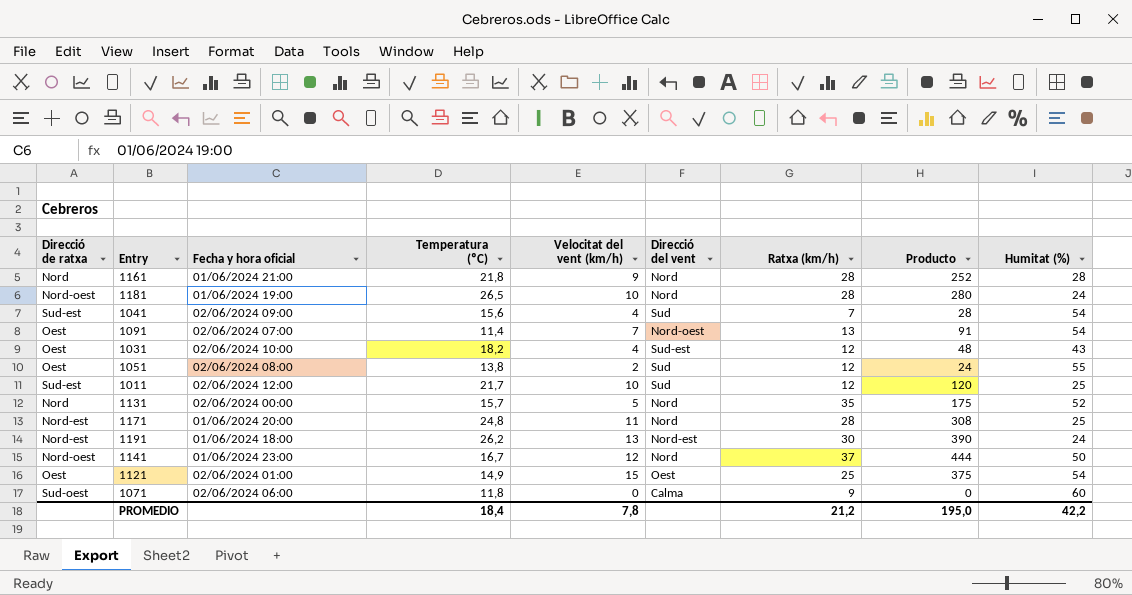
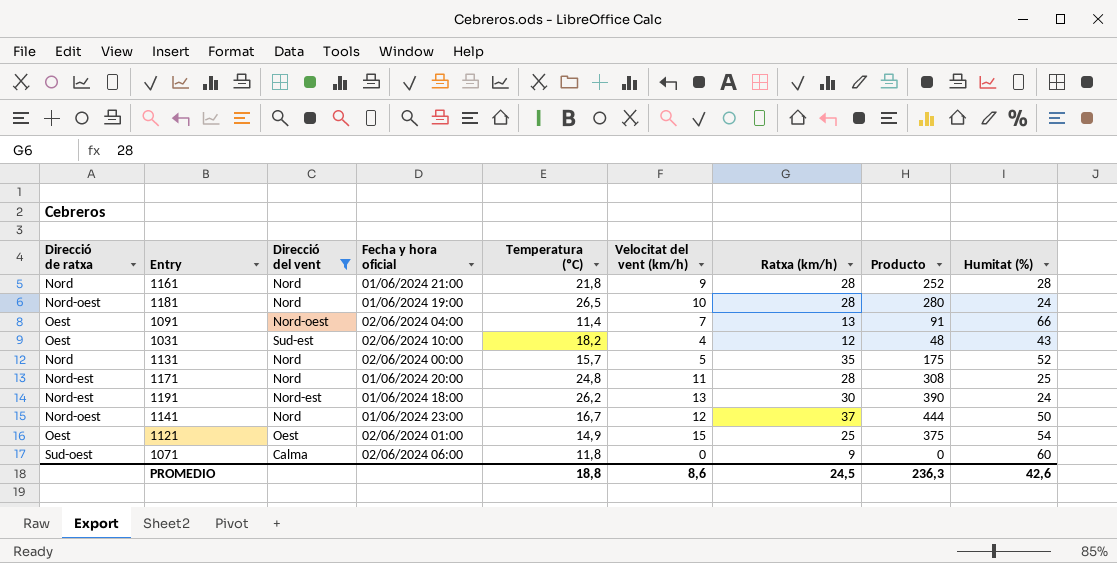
filter: none -> Direcció del vent != Sud
column Direcció del vent | position: 6 -> 3
1091 | Fecha y hora oficial: 02/06/2024 07:00 -> 02/06/2024 04:00
1091 | Humitat (%): 54 -> 66
PROMEDIO | Temperatura (ºC): 18,4 -> 18,8
PROMEDIO | Velocitat del vent (km/h): 7,8 -> 8,6
PROMEDIO | Ratxa (km/h): 21,2 -> 24,5
PROMEDIO | Producto: 195,0 -> 236,3
PROMEDIO | Humitat (%): 42,2 -> 42,6

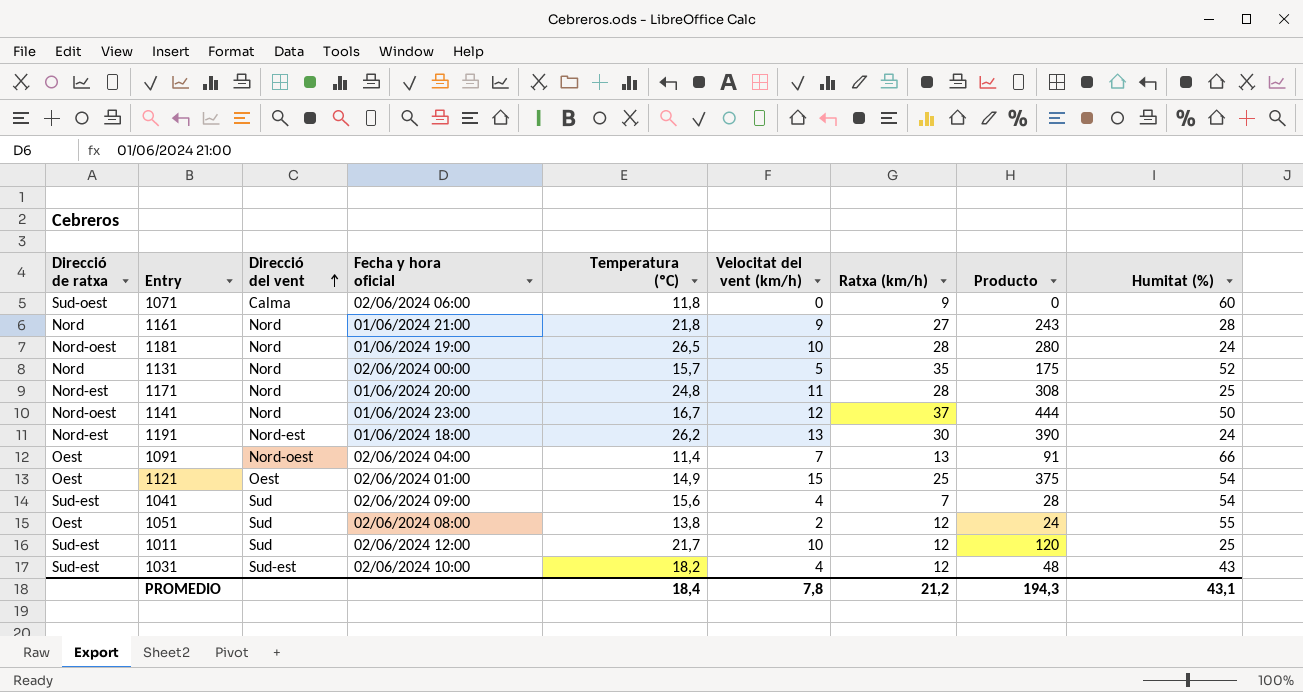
filter: Direcció del vent != Sud -> none
row order: none -> Direcció del vent ascending
1161 | Ratxa (km/h): 28 -> 27
1161 | Producto: 252 -> 243
1031 | Direcció de ratxa: Oest -> Sud-est
PROMEDIO | Temperatura (ºC): 18,8 -> 18,4
PROMEDIO | Velocitat del vent (km/h): 8,6 -> 7,8
PROMEDIO | Ratxa (km/h): 24,5 -> 21,2
PROMEDIO | Producto: 236,3 -> 194,3
PROMEDIO | Humitat (%): 42,6 -> 43,1

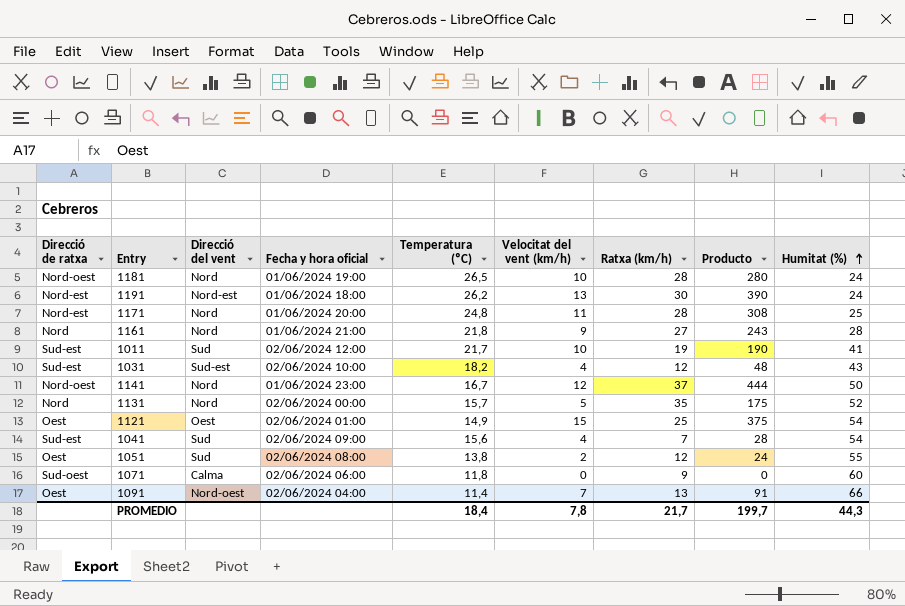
row order: Direcció del vent ascending -> Humitat (%) ascending
1011 | Ratxa (km/h): 12 -> 19
1011 | Producto: 120 -> 190
1011 | Humitat (%): 25 -> 41
PROMEDIO | Ratxa (km/h): 21,2 -> 21,7
PROMEDIO | Producto: 194,3 -> 199,7
PROMEDIO | Humitat (%): 43,1 -> 44,3

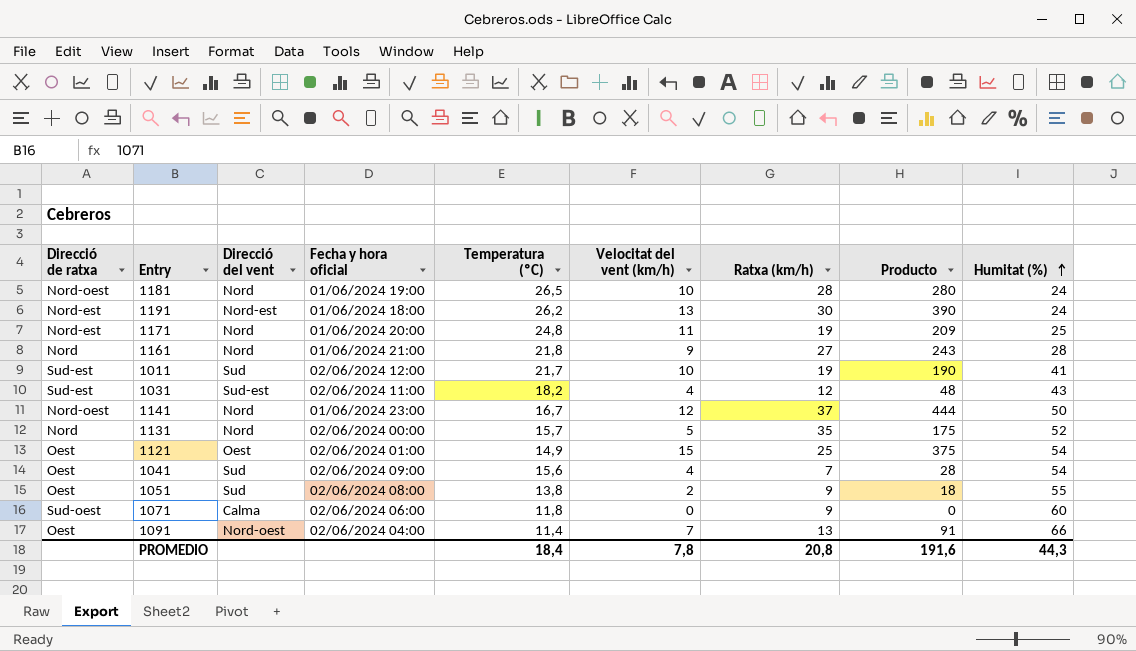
1171 | Ratxa (km/h): 28 -> 19
1171 | Producto: 308 -> 209
1031 | Fecha y hora oficial: 02/06/2024 10:00 -> 02/06/2024 11:00
1041 | Direcció de ratxa: Sud-est -> Oest
1051 | Ratxa (km/h): 12 -> 9
1051 | Producto: 24 -> 18
PROMEDIO | Ratxa (km/h): 21,7 -> 20,8
PROMEDIO | Producto: 199,7 -> 191,6

